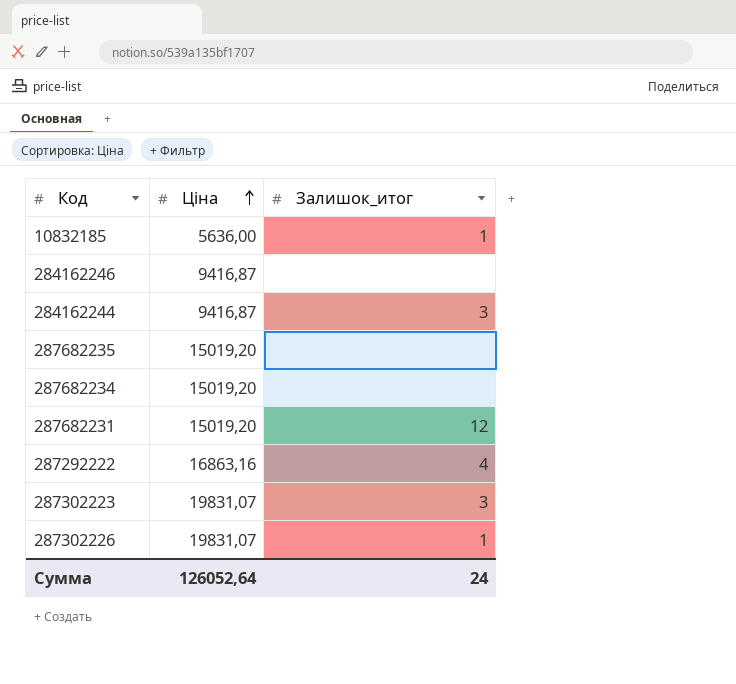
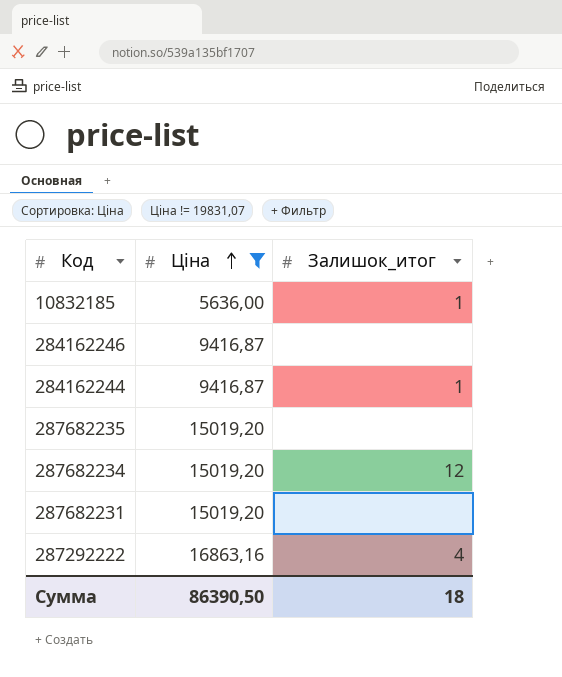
filter: none -> Ціна != 19831,07
284162244 | Залишок_итог: 3 -> 1
287682234 | Залишок_итог: none -> 12
287682231 | Залишок_итог: 12 -> none
Сумма | Ціна: 126052,64 -> 86390,50
Сумма | Залишок_итог: 24 -> 18

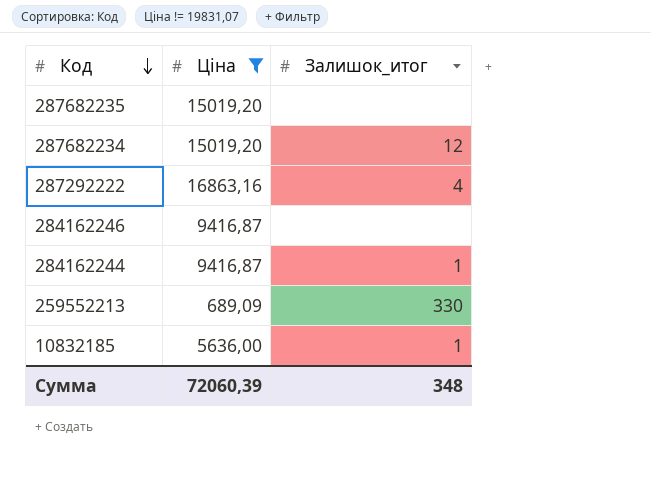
row order: Ціна ascending -> Код descending
row 287682231: 15019,20 | none -> none
row 259552213: none -> 689,09 | 330
Сумма | Ціна: 86390,50 -> 72060,39
Сумма | Залишок_итог: 18 -> 348

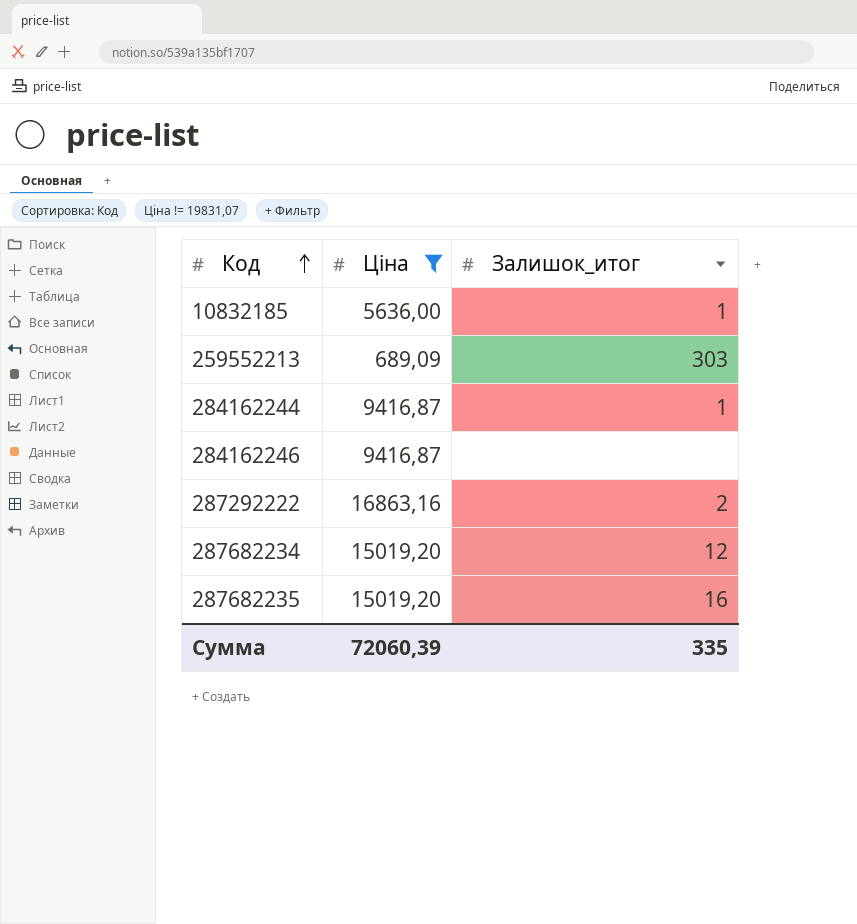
row order: Код descending -> Код ascending
259552213 | Залишок_итог: 330 -> 303
287292222 | Залишок_итог: 4 -> 2
287682235 | Залишок_итог: none -> 16
Сумма | Залишок_итог: 348 -> 335

